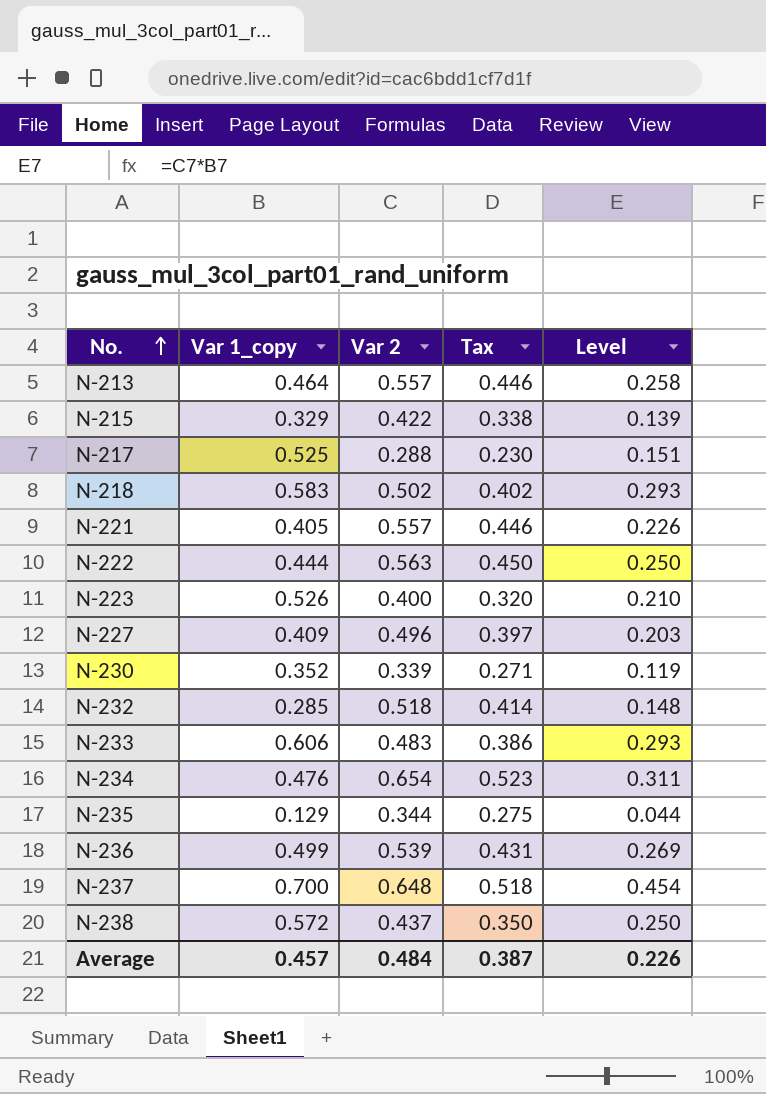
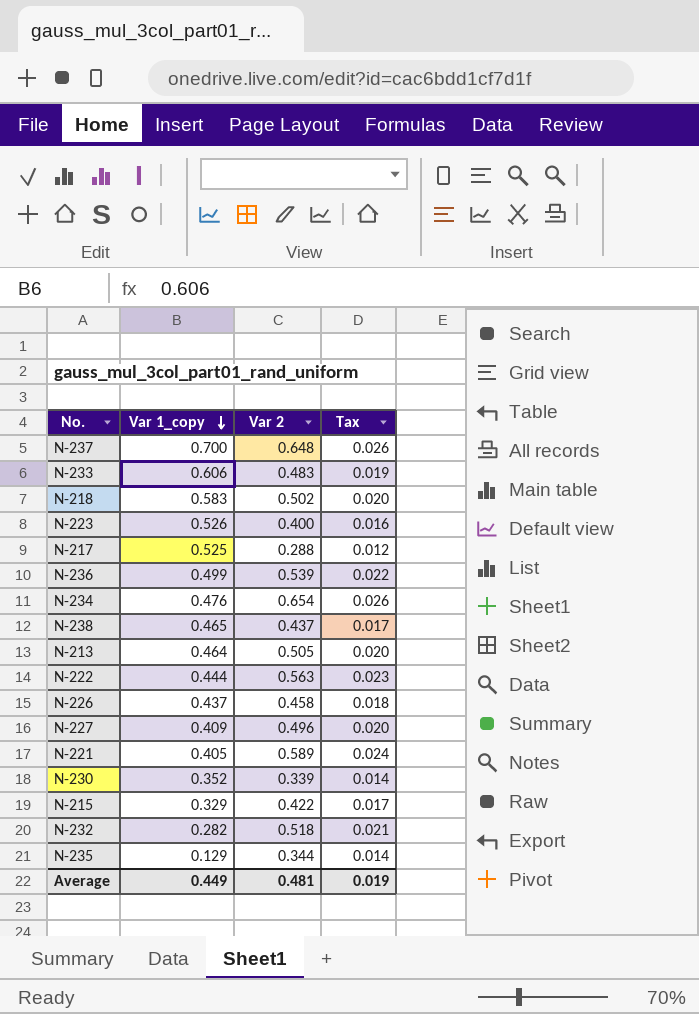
row order: No. ascending -> Var 1_copy descending
column Level | formula: [Var 1_copy] * [Var 2] -> none
column Tax | formula: [Var 2] * 0.8 -> [Var 2] * 0.04
N-238 | Var 1_copy: 0.572 -> 0.465
N-213 | Var 2: 0.557 -> 0.505
row N-226: none -> 0.437 | 0.458 | 0.018
N-221 | Var 2: 0.557 -> 0.589
N-232 | Var 1_copy: 0.285 -> 0.282
Average | Var 1_copy: 0.457 -> 0.449
Average | Var 2: 0.484 -> 0.481
Average | Tax: 0.387 -> 0.019

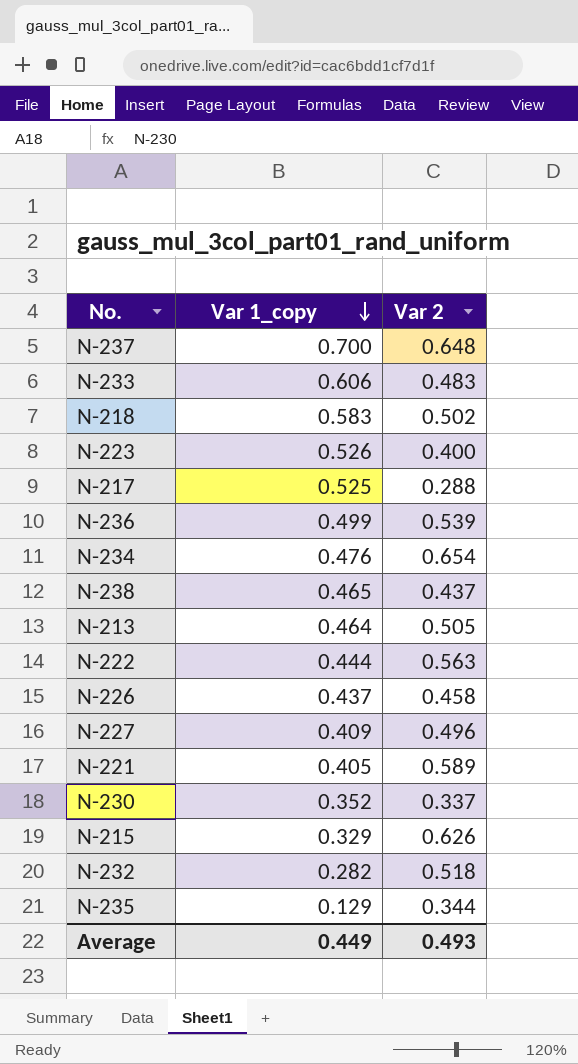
column Tax | formula: [Var 2] * 0.04 -> none
N-230 | Var 2: 0.339 -> 0.337
N-215 | Var 2: 0.422 -> 0.626
Average | Var 2: 0.481 -> 0.493

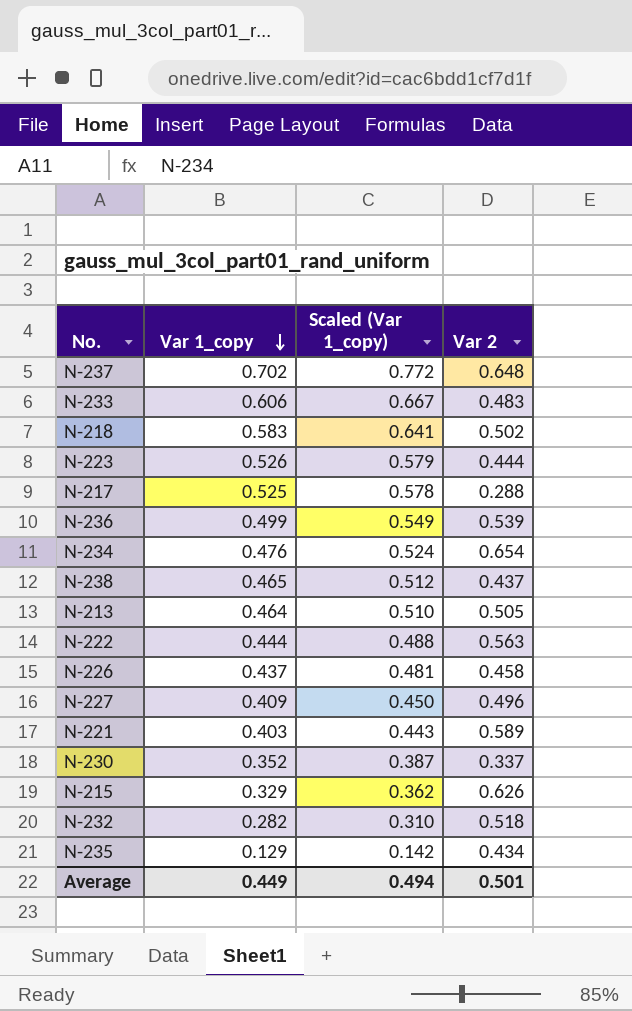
column Scaled (Var 1_copy) | formula: none -> [Var 1_copy] * 1.1
N-237 | Var 1_copy: 0.700 -> 0.702
N-223 | Var 2: 0.400 -> 0.444
N-221 | Var 1_copy: 0.405 -> 0.403
N-235 | Var 2: 0.344 -> 0.434
Average | Var 2: 0.493 -> 0.501

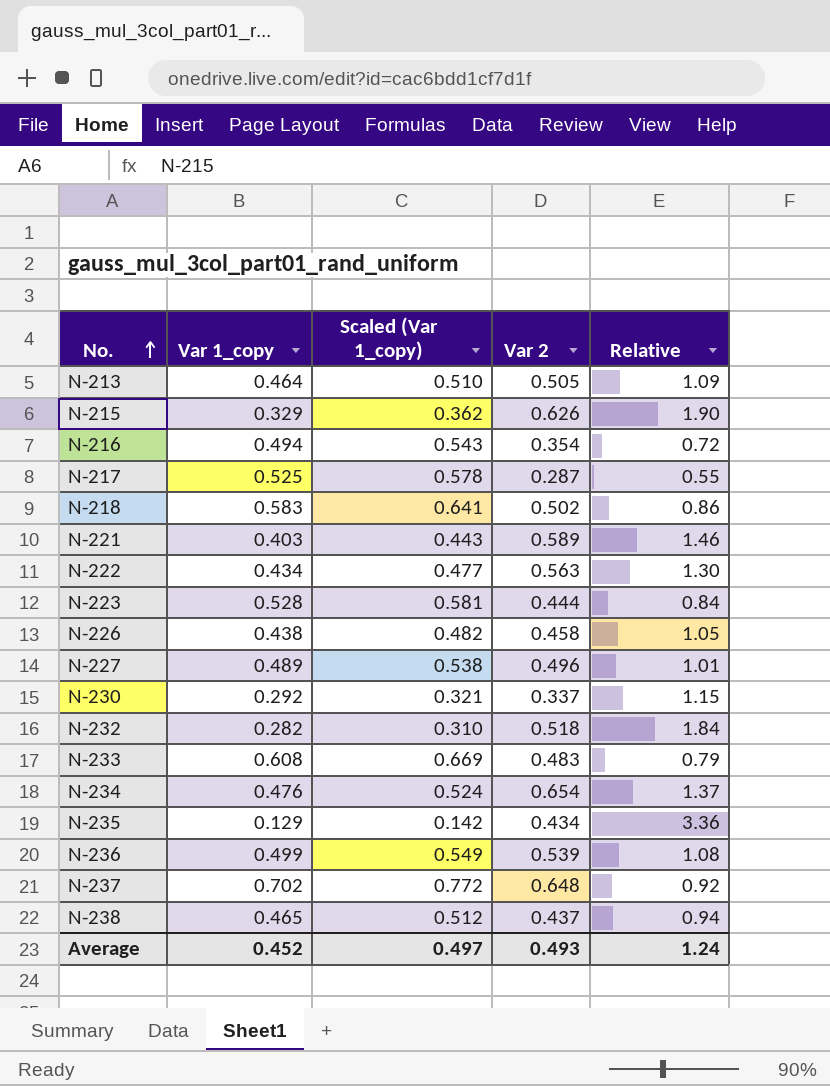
row order: Var 1_copy descending -> No. ascending
column Relative | formula: none -> [Var 2] / [Var 1_copy]
row N-216: none -> 0.494 | 0.543 | 0.354 | 0.72
N-217 | Var 2: 0.288 -> 0.287
N-222 | Var 1_copy: 0.444 -> 0.434
N-222 | Scaled (Var 1_copy): 0.488 -> 0.477
N-223 | Var 1_copy: 0.526 -> 0.528
N-223 | Scaled (Var 1_copy): 0.579 -> 0.581
N-226 | Var 1_copy: 0.437 -> 0.438
N-226 | Scaled (Var 1_copy): 0.481 -> 0.482
N-227 | Var 1_copy: 0.409 -> 0.489
N-227 | Scaled (Var 1_copy): 0.450 -> 0.538
N-230 | Var 1_copy: 0.352 -> 0.292
N-230 | Scaled (Var 1_copy): 0.387 -> 0.321
N-233 | Var 1_copy: 0.606 -> 0.608
N-233 | Scaled (Var 1_copy): 0.667 -> 0.669
Average | Var 1_copy: 0.449 -> 0.452
Average | Scaled (Var 1_copy): 0.494 -> 0.497
Average | Var 2: 0.501 -> 0.493

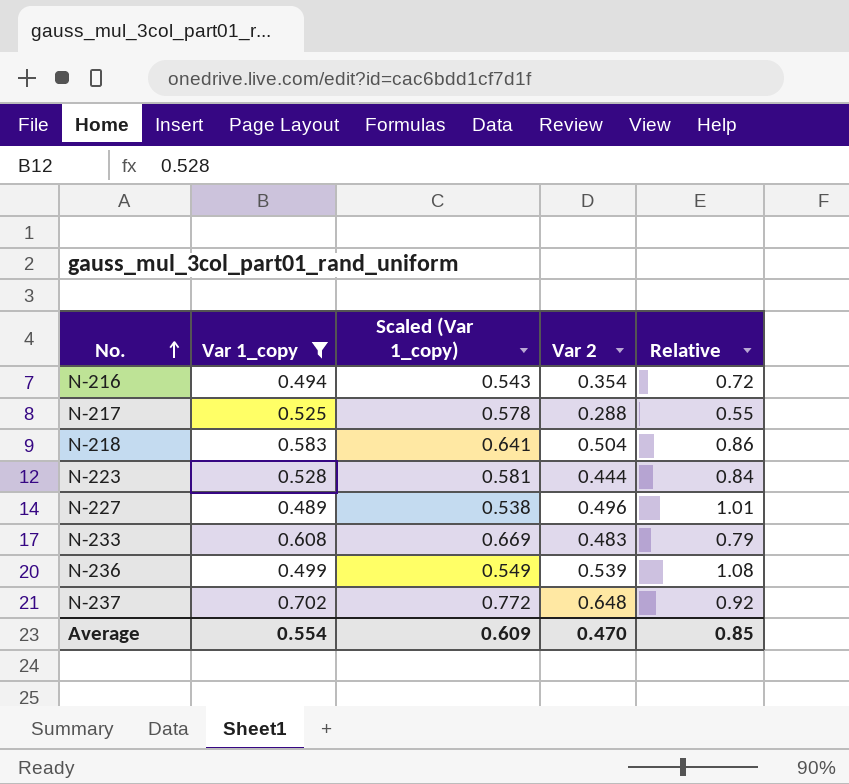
filter: none -> Var 1_copy >= 0.489
N-217 | Var 2: 0.287 -> 0.288
N-218 | Var 2: 0.502 -> 0.504
Average | Var 1_copy: 0.452 -> 0.554
Average | Scaled (Var 1_copy): 0.497 -> 0.609
Average | Var 2: 0.493 -> 0.470
Average | Relative: 1.24 -> 0.85

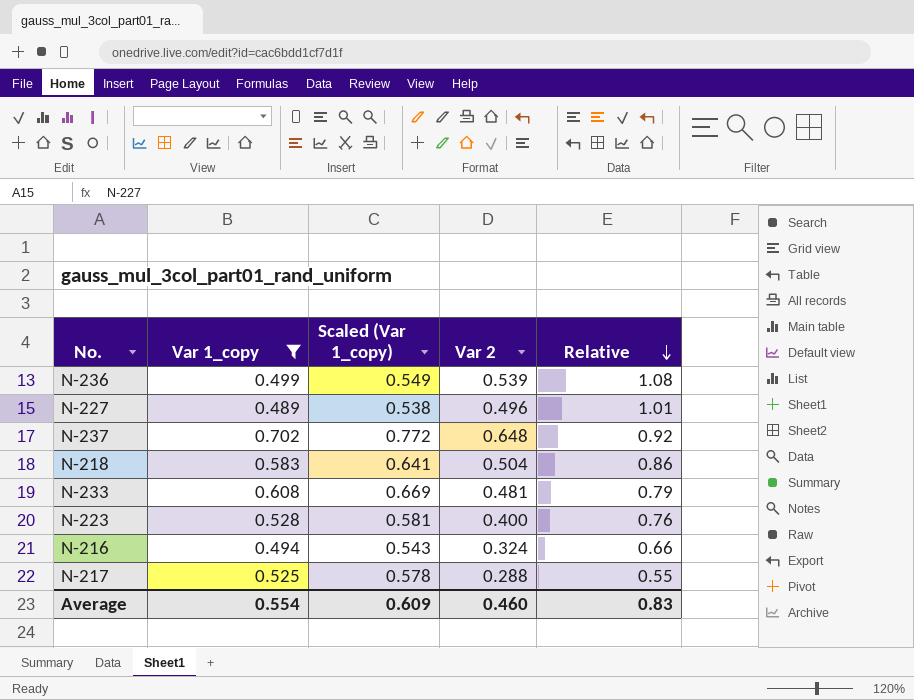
row order: No. ascending -> Relative descending
N-233 | Var 2: 0.483 -> 0.481
N-223 | Var 2: 0.444 -> 0.400
N-223 | Relative: 0.84 -> 0.76
N-216 | Var 2: 0.354 -> 0.324
N-216 | Relative: 0.72 -> 0.66
Average | Var 2: 0.470 -> 0.460
Average | Relative: 0.85 -> 0.83

